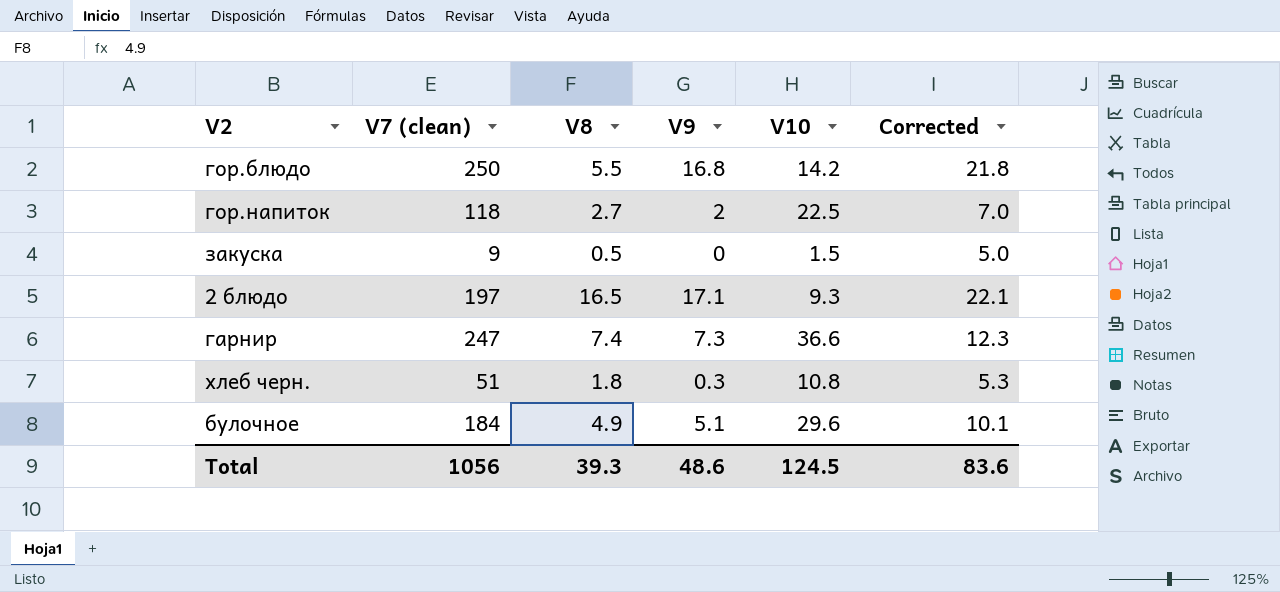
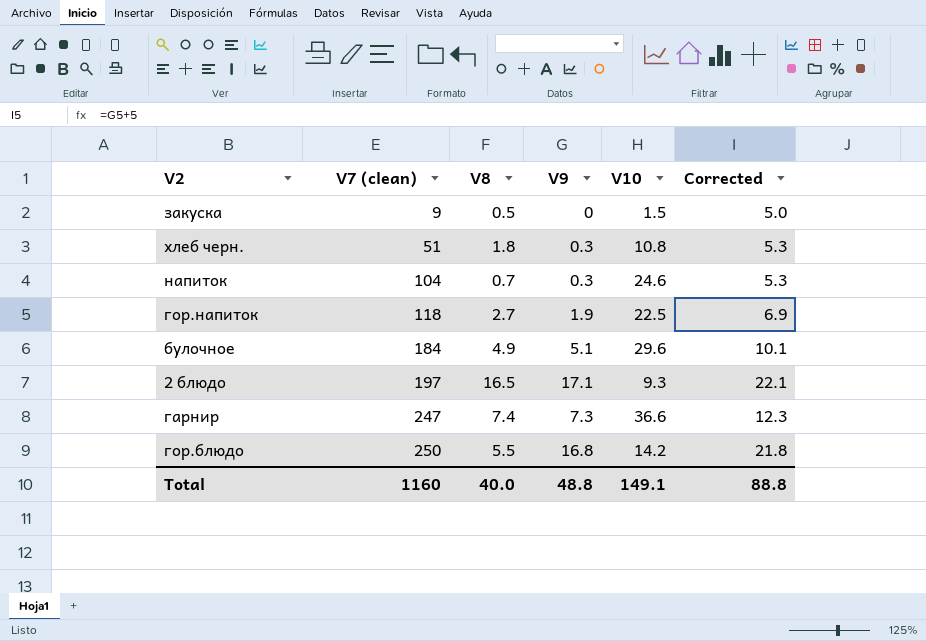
row order: none -> V7 (clean) ascending
row напиток: none -> 104 | 0.7 | 0.3 | 24.6 | 5.3
гор.напиток | V9: 2 -> 1.9
гор.напиток | Corrected: 7.0 -> 6.9
Total | V7 (clean): 1056 -> 1160
Total | V8: 39.3 -> 40.0
Total | V9: 48.6 -> 48.8
Total | V10: 124.5 -> 149.1
Total | Corrected: 83.6 -> 88.8

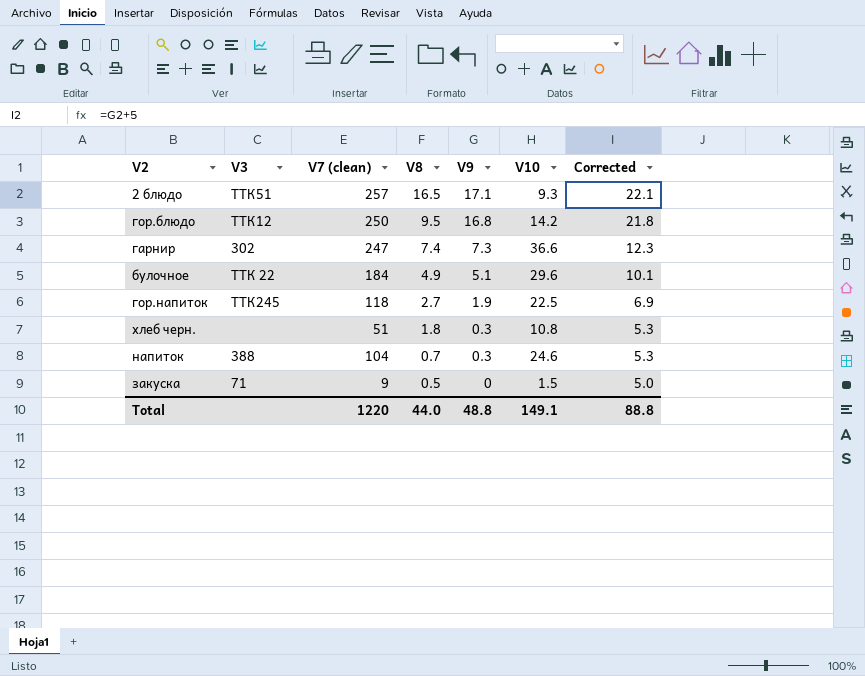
row order: V7 (clean) ascending -> V8 descending
column V3 | position: none -> 2
2 блюдо | V7 (clean): 197 -> 257
гор.блюдо | V8: 5.5 -> 9.5
Total | V7 (clean): 1160 -> 1220
Total | V8: 40.0 -> 44.0

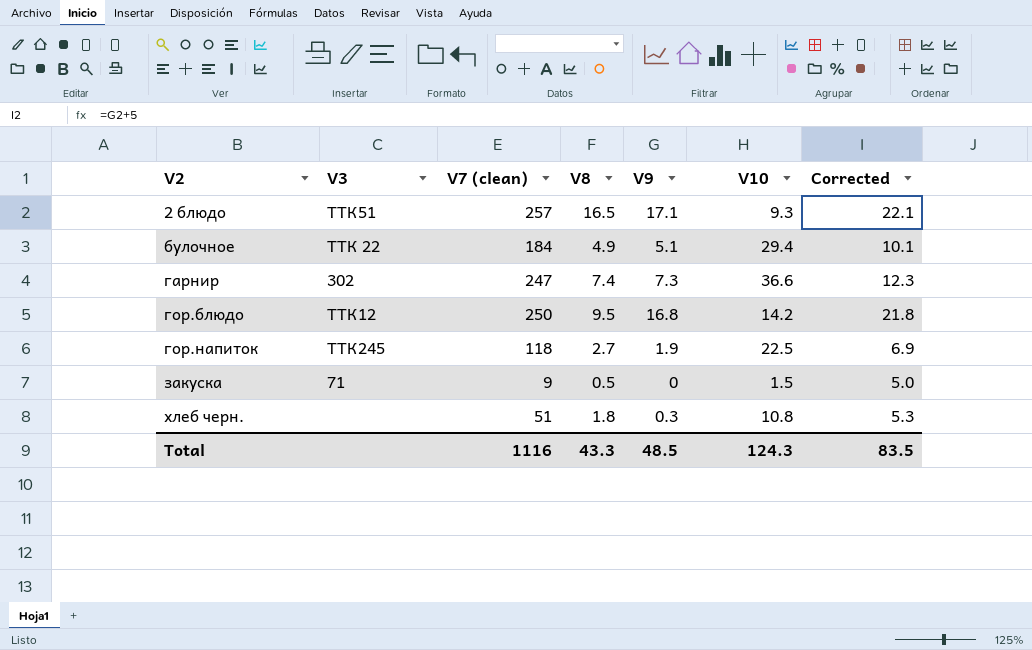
row order: V8 descending -> V2 ascending
row напиток: 388 | 104 | 0.7 | 0.3 | 24.6 | 5.3 -> none
булочное | V10: 29.6 -> 29.4
Total | V7 (clean): 1220 -> 1116
Total | V8: 44.0 -> 43.3
Total | V9: 48.8 -> 48.5
Total | V10: 149.1 -> 124.3
Total | Corrected: 88.8 -> 83.5

